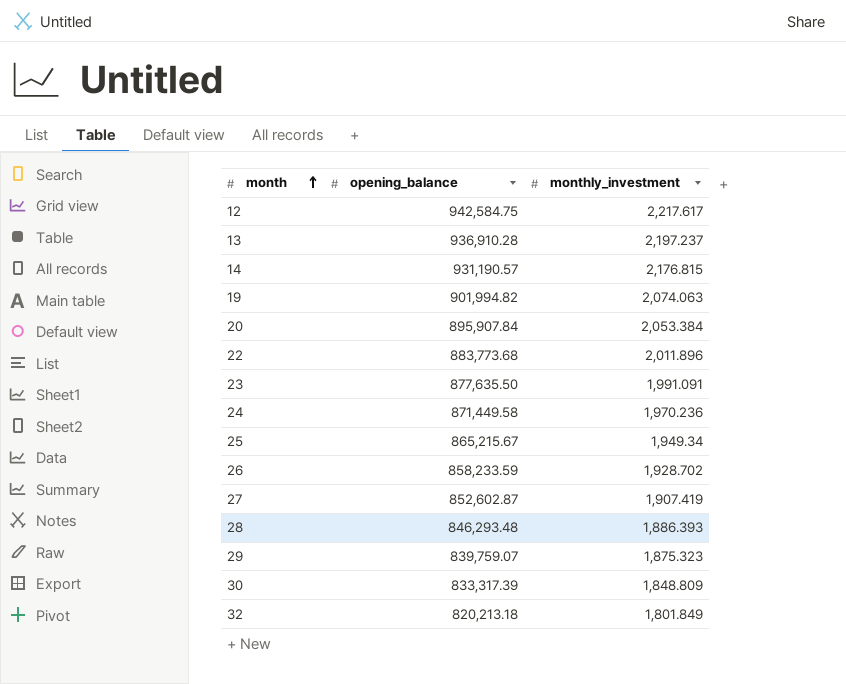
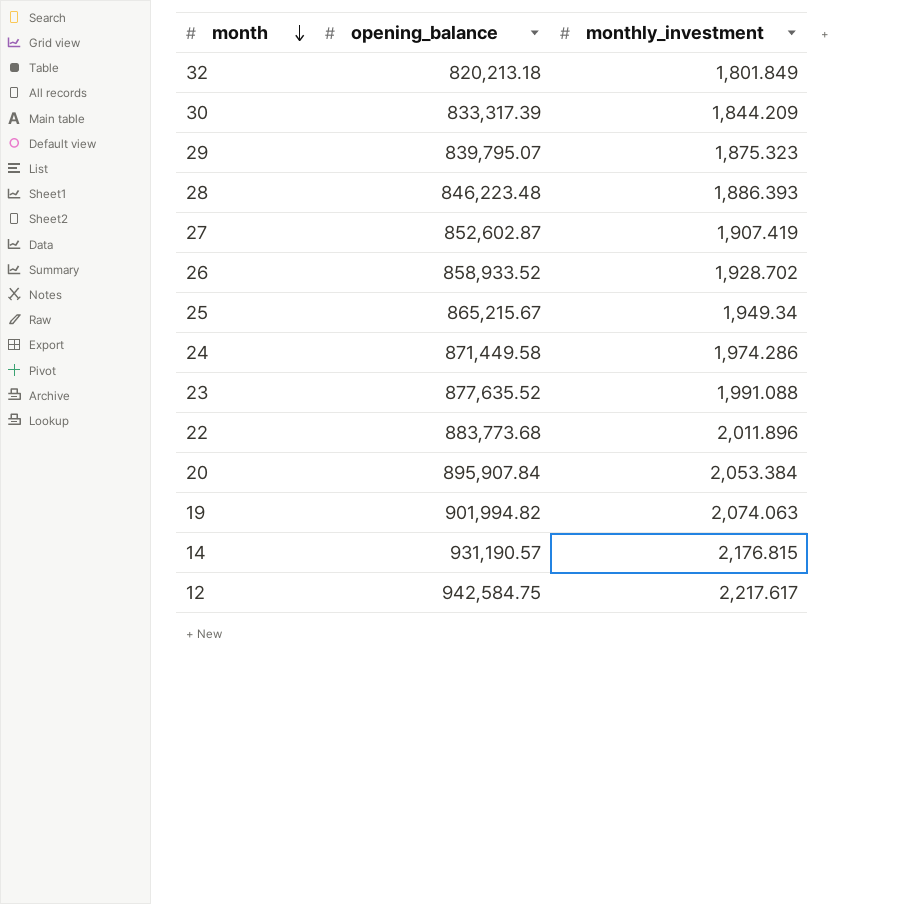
row order: month ascending -> month descending
row 13: 936,910.28 | 2,197.237 -> none
30 | monthly_investment: 1,848.809 -> 1,844.209
29 | opening_balance: 839,759.07 -> 839,795.07
28 | opening_balance: 846,293.48 -> 846,223.48
26 | opening_balance: 858,233.59 -> 858,933.52
24 | monthly_investment: 1,970.236 -> 1,974.286
23 | opening_balance: 877,635.50 -> 877,635.52
23 | monthly_investment: 1,991.091 -> 1,991.088

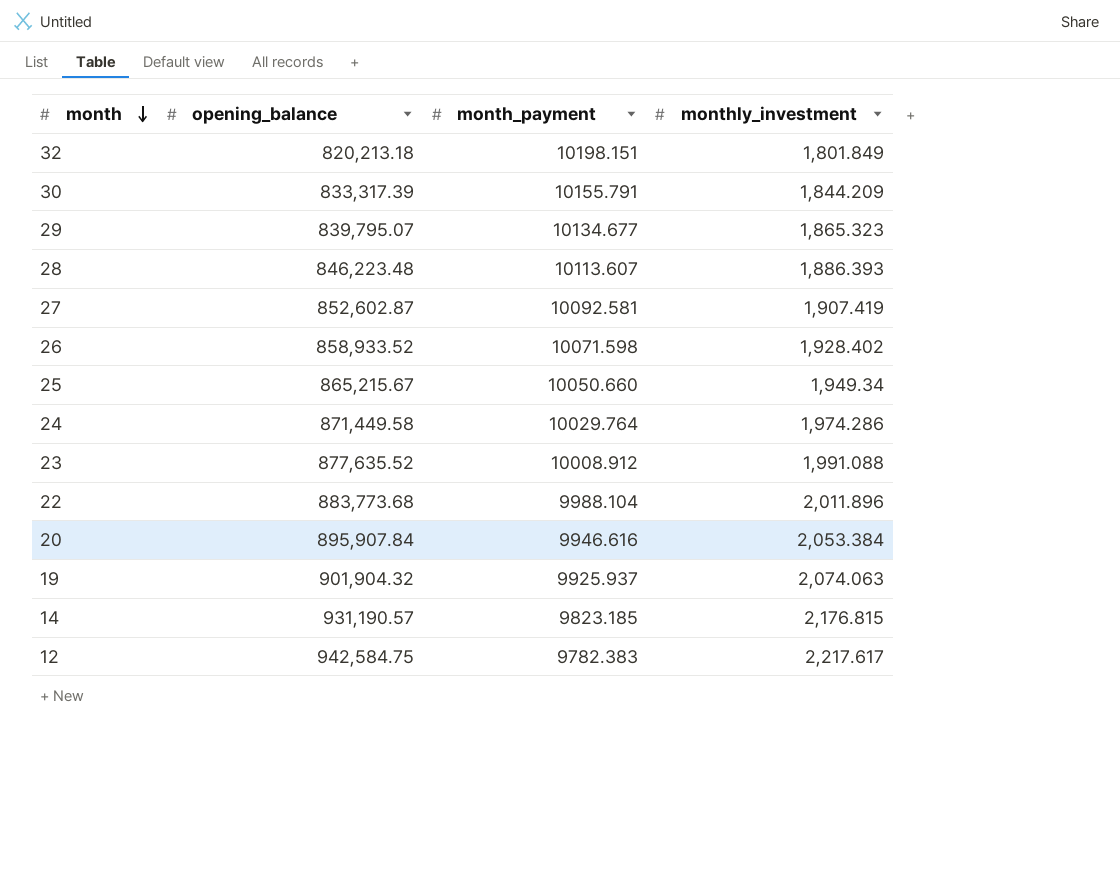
column month_payment | position: none -> 3
29 | monthly_investment: 1,875.323 -> 1,865.323
26 | monthly_investment: 1,928.702 -> 1,928.402
19 | opening_balance: 901,994.82 -> 901,904.32

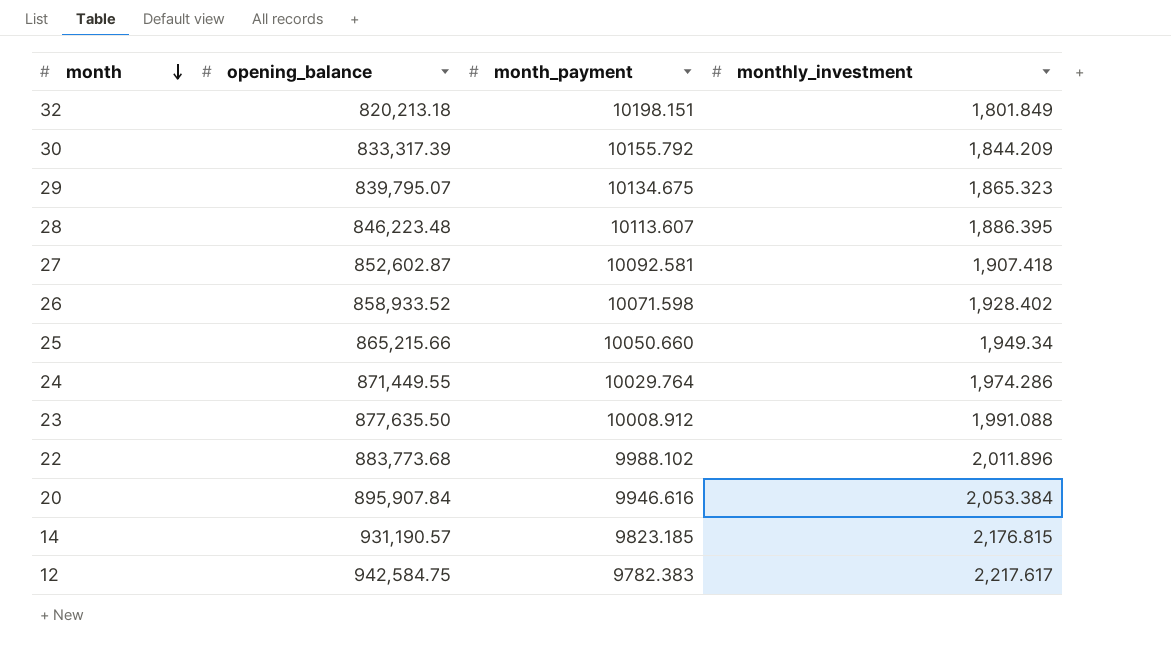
row 19: 901,904.32 | 9925.937 | 2,074.063 -> none
30 | month_payment: 10155.791 -> 10155.792
29 | month_payment: 10134.677 -> 10134.675
28 | monthly_investment: 1,886.393 -> 1,886.395
27 | monthly_investment: 1,907.419 -> 1,907.418
25 | opening_balance: 865,215.67 -> 865,215.66
24 | opening_balance: 871,449.58 -> 871,449.55
23 | opening_balance: 877,635.52 -> 877,635.50
22 | month_payment: 9988.104 -> 9988.102

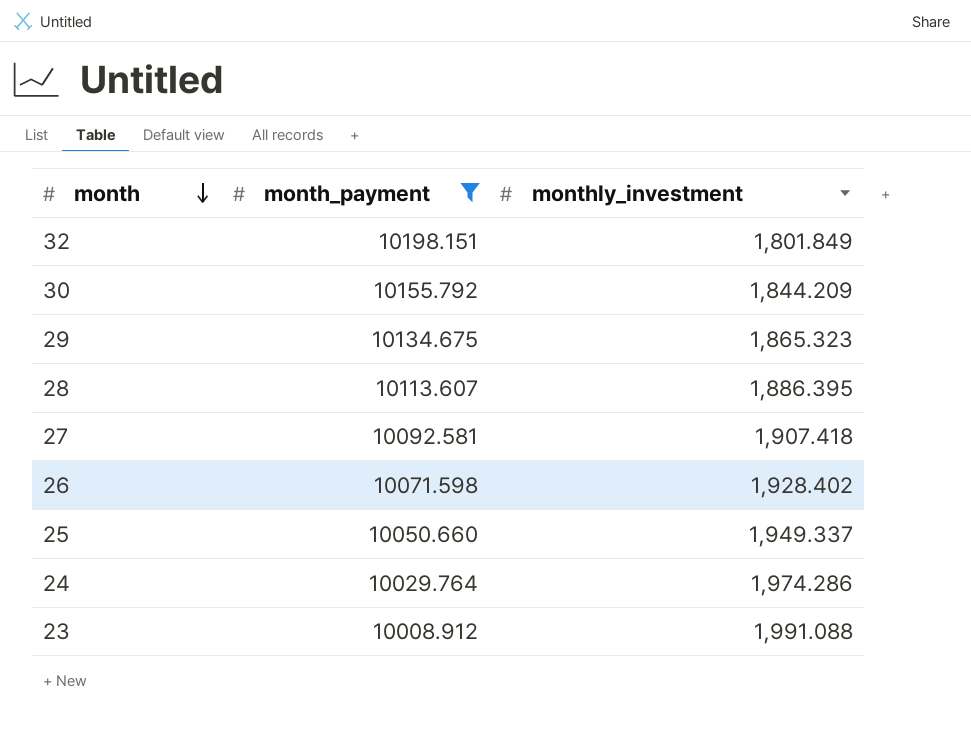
filter: none -> month_payment >= 10008.912
column opening_balance | position: 2 -> none
25 | monthly_investment: 1,949.34 -> 1,949.337

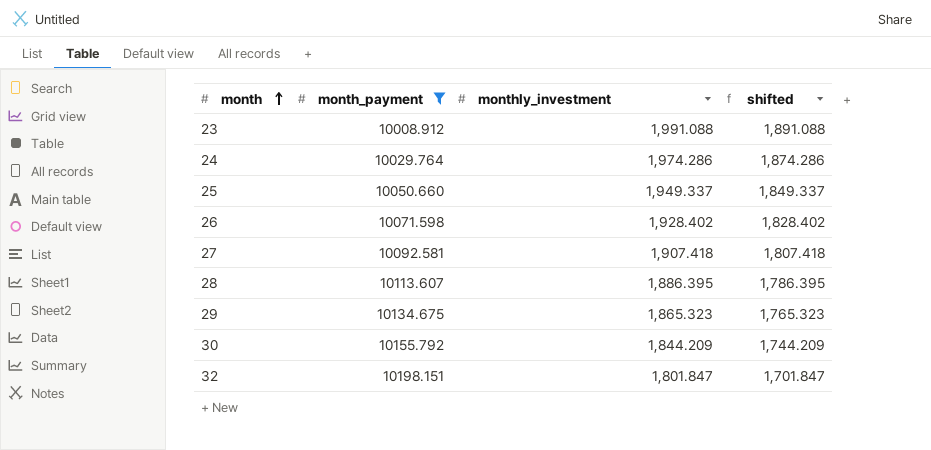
row order: month descending -> month ascending
column shifted | formula: none -> [monthly_investment] - 100
32 | monthly_investment: 1,801.849 -> 1,801.847

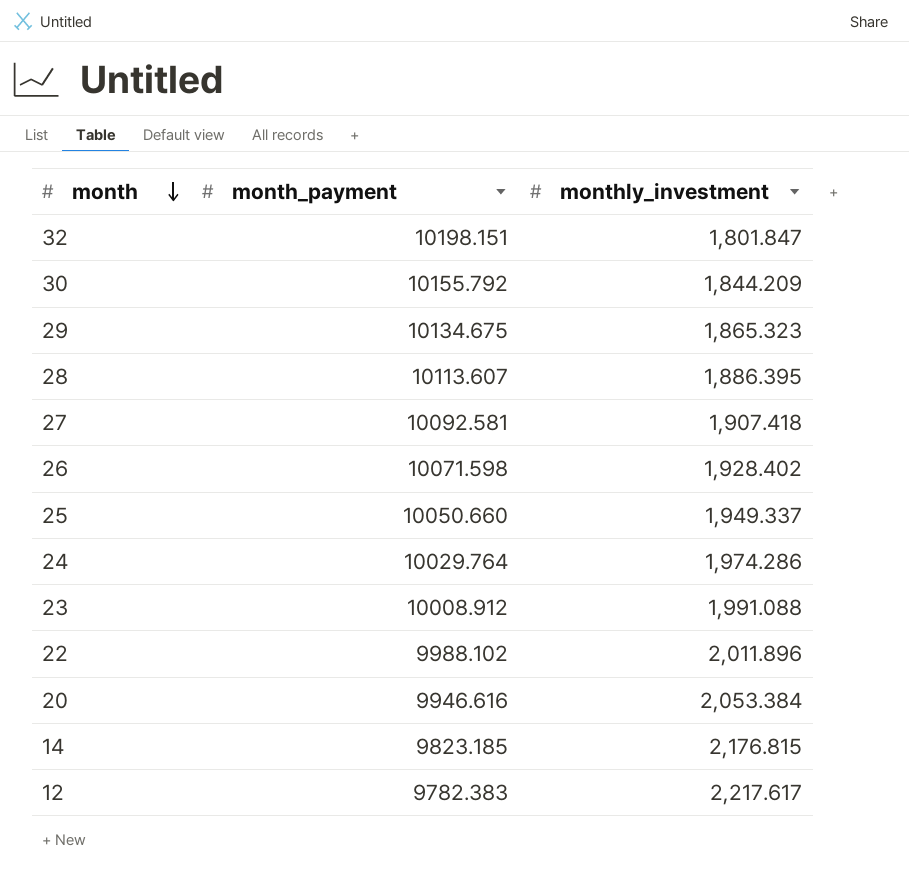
filter: month_payment >= 10008.912 -> none
row order: month ascending -> month descending
column shifted | formula: [monthly_investment] - 100 -> none

